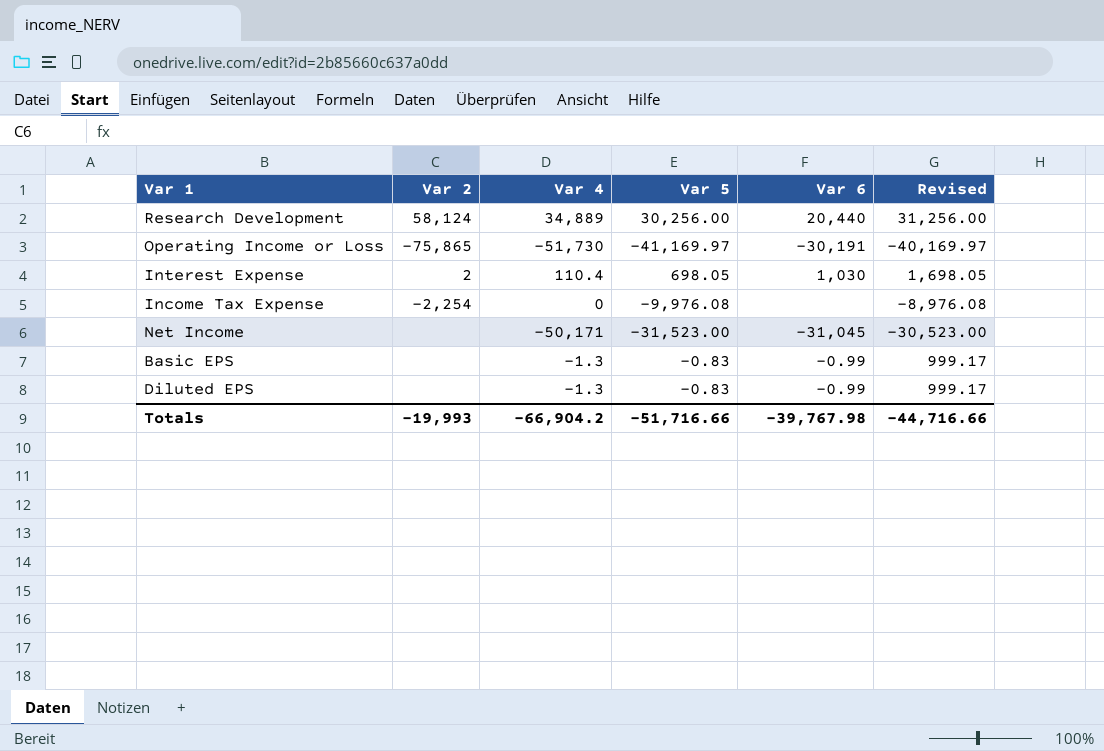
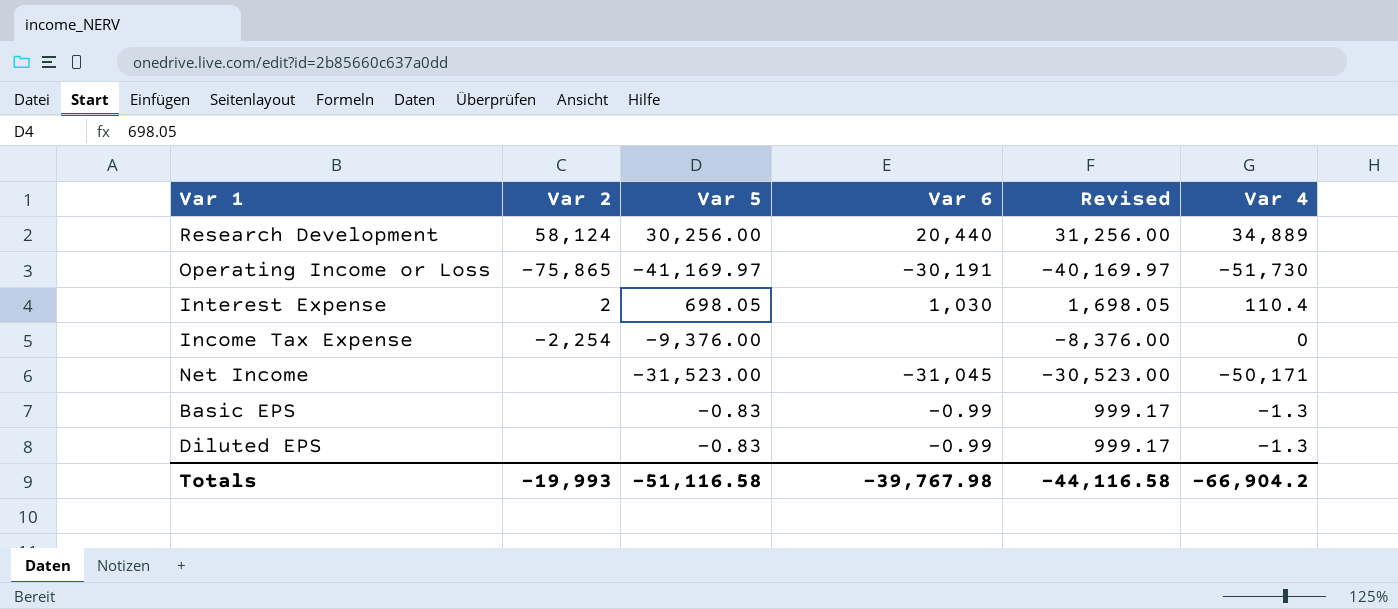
column Var 4 | position: 3 -> 6
Income Tax Expense | Var 5: -9,976.08 -> -9,376.00
Income Tax Expense | Revised: -8,976.08 -> -8,376.00
Totals | Var 5: -51,716.66 -> -51,116.58
Totals | Revised: -44,716.66 -> -44,116.58

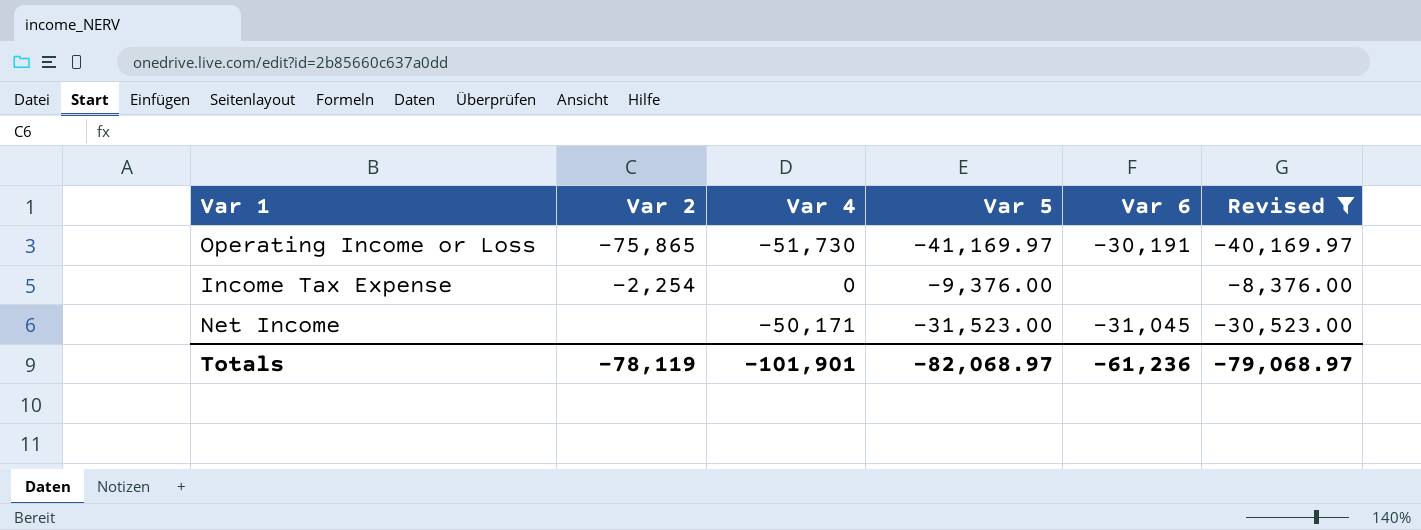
filter: none -> Revised <= -8,376.00
column Var 4 | position: 6 -> 3
Totals | Var 2: -19,993 -> -78,119
Totals | Var 4: -66,904.2 -> -101,901
Totals | Var 5: -51,116.58 -> -82,068.97
Totals | Var 6: -39,767.98 -> -61,236
Totals | Revised: -44,116.58 -> -79,068.97

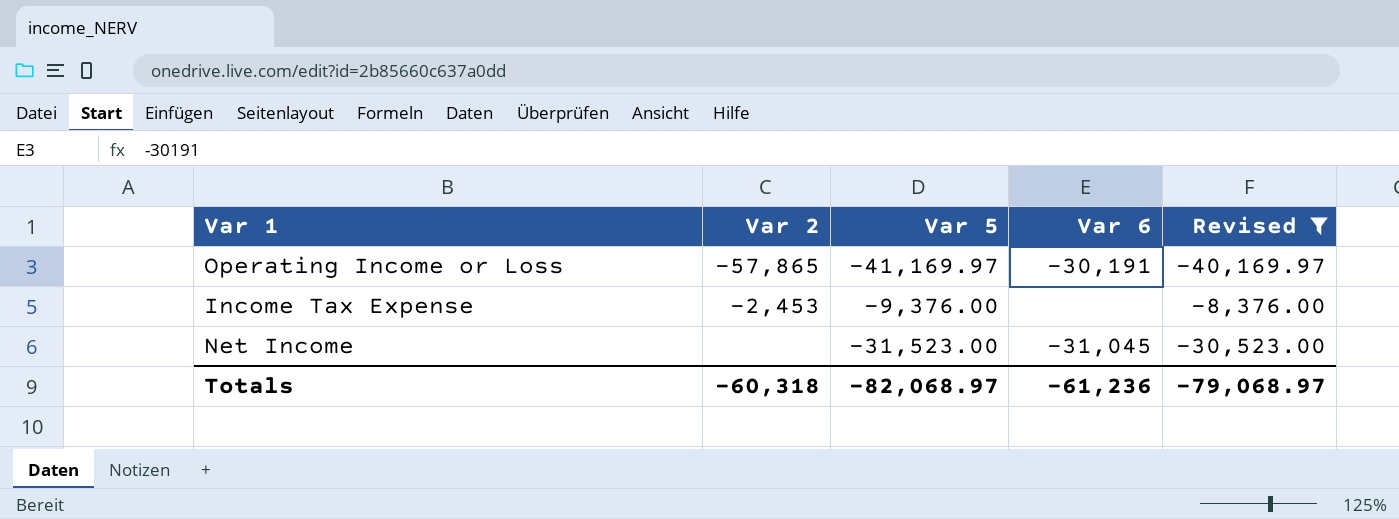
column Var 4 | position: 3 -> none
Operating Income or Loss | Var 2: -75,865 -> -57,865
Income Tax Expense | Var 2: -2,254 -> -2,453
Totals | Var 2: -78,119 -> -60,318

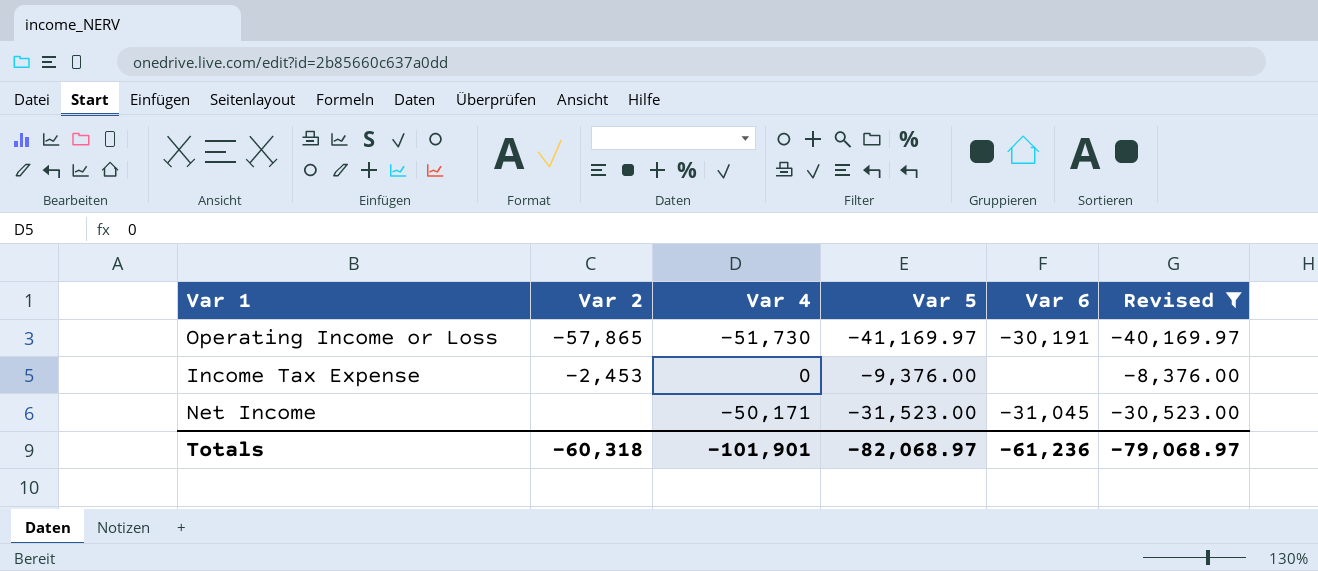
column Var 4 | position: none -> 3

